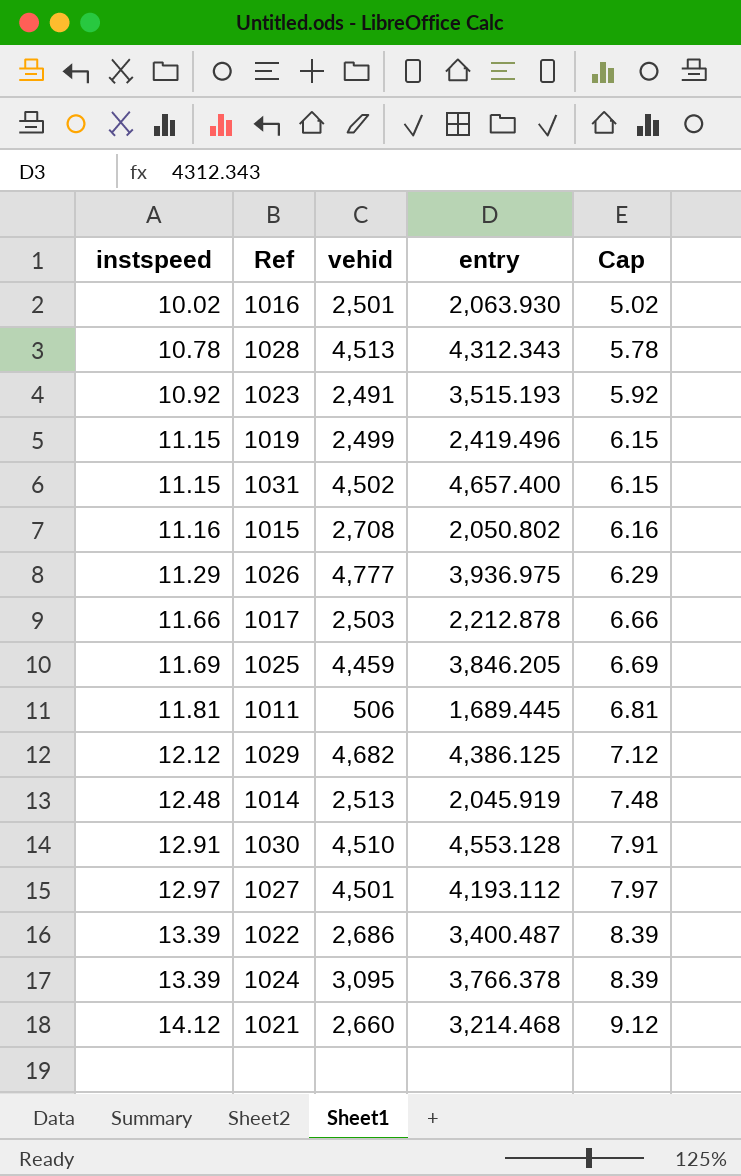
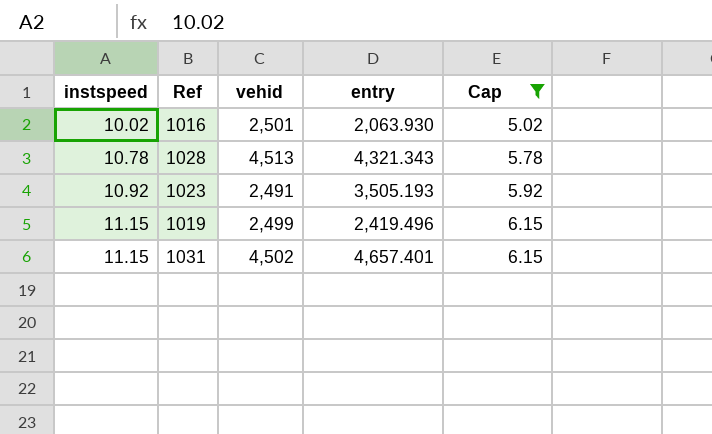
filter: none -> Cap <= 6.15
1028 | entry: 4,312.343 -> 4,321.343
1023 | entry: 3,515.193 -> 3,505.193
1031 | entry: 4,657.400 -> 4,657.401

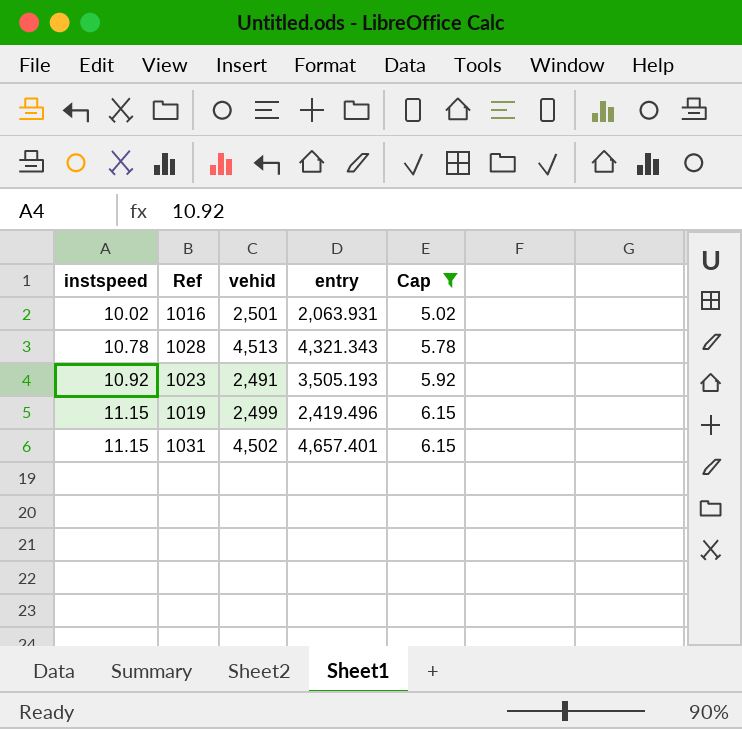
1016 | entry: 2,063.930 -> 2,063.931

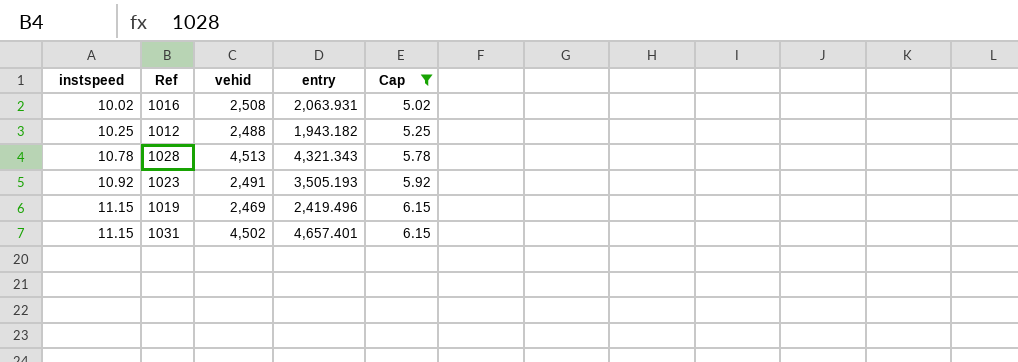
1016 | vehid: 2,501 -> 2,508
row 1012: none -> 10.25 | 2,488 | 1,943.182 | 5.25
1019 | vehid: 2,499 -> 2,469

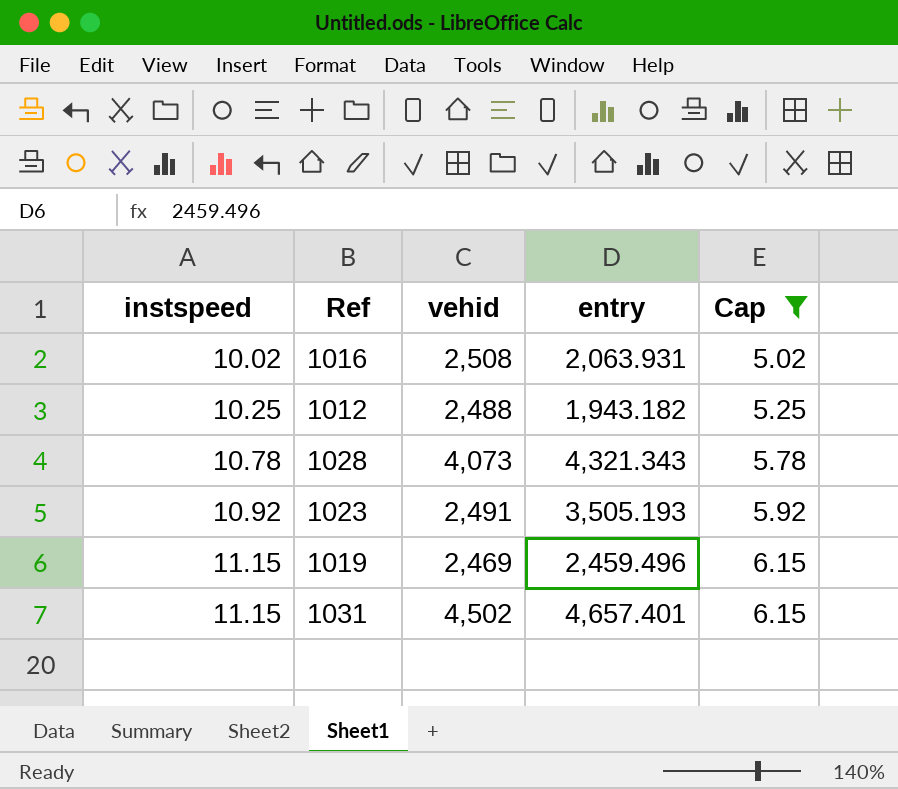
1028 | vehid: 4,513 -> 4,073
1019 | entry: 2,419.496 -> 2,459.496

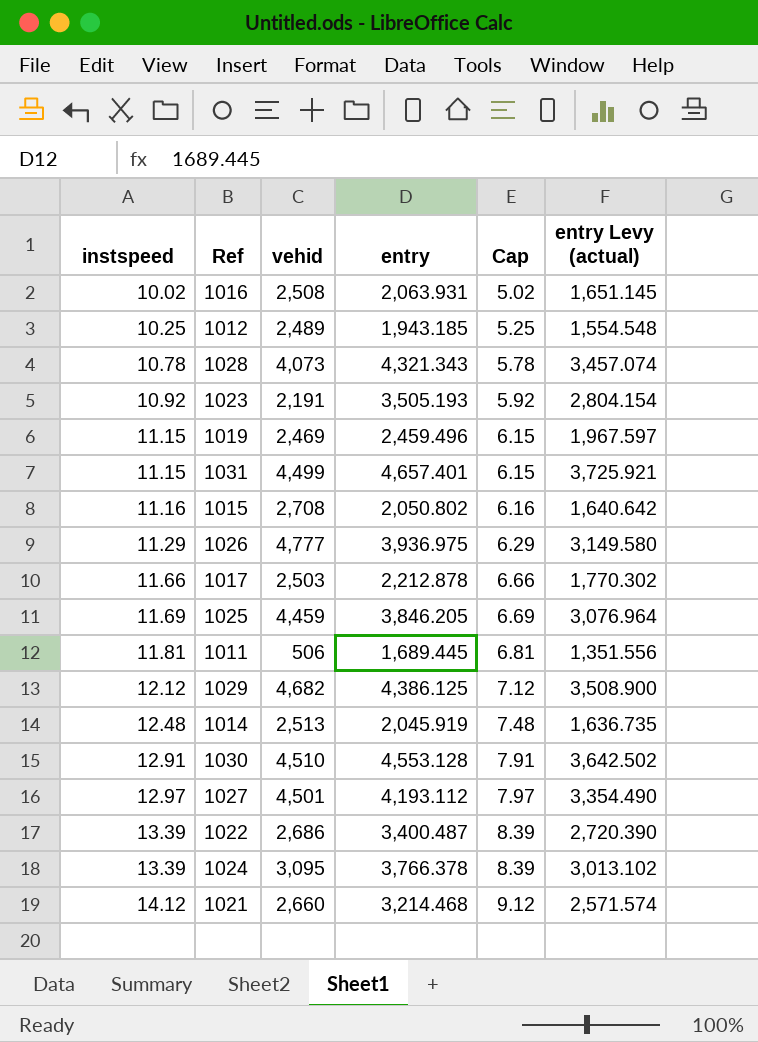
filter: Cap <= 6.15 -> none
column entry Levy (actual) | formula: none -> [entry] * 0.8
1012 | vehid: 2,488 -> 2,489
1012 | entry: 1,943.182 -> 1,943.185
1023 | vehid: 2,491 -> 2,191
1031 | vehid: 4,502 -> 4,499

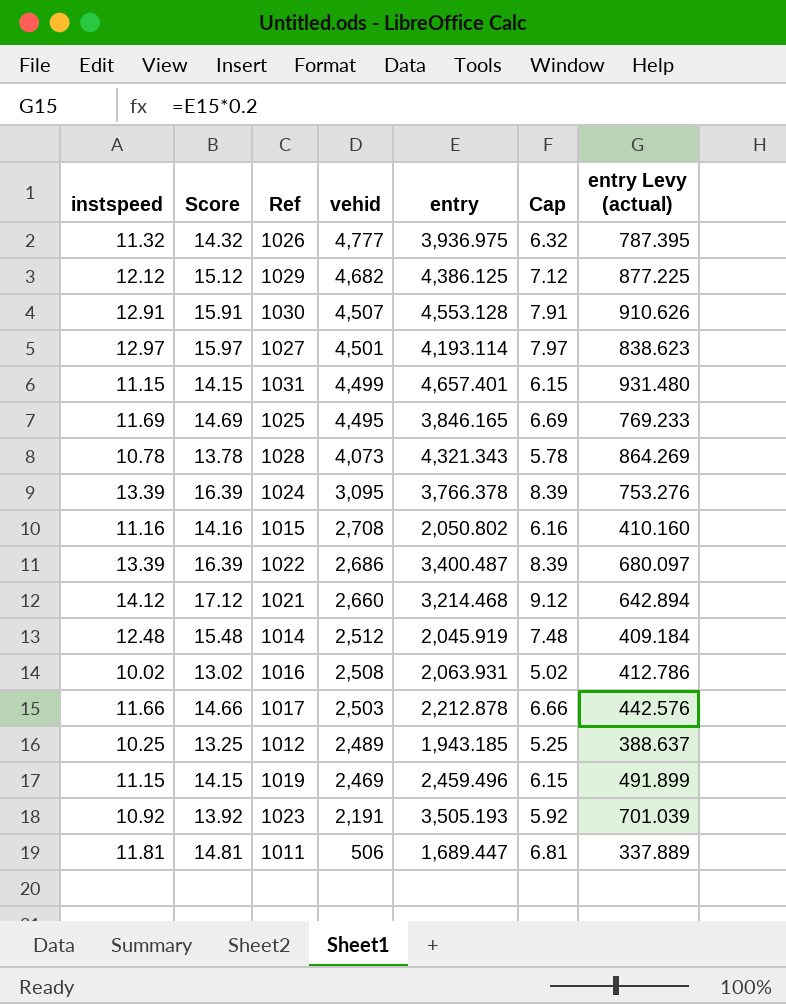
row order: instspeed ascending -> vehid descending
column Score | formula: none -> [instspeed] + 3
column entry Levy (actual) | formula: [entry] * 0.8 -> [entry] * 0.2
1026 | instspeed: 11.29 -> 11.32
1026 | Cap: 6.29 -> 6.32
1030 | vehid: 4,510 -> 4,507
1027 | entry: 4,193.112 -> 4,193.114
1025 | vehid: 4,459 -> 4,495
1025 | entry: 3,846.205 -> 3,846.165
1014 | vehid: 2,513 -> 2,512
1011 | entry: 1,689.445 -> 1,689.447

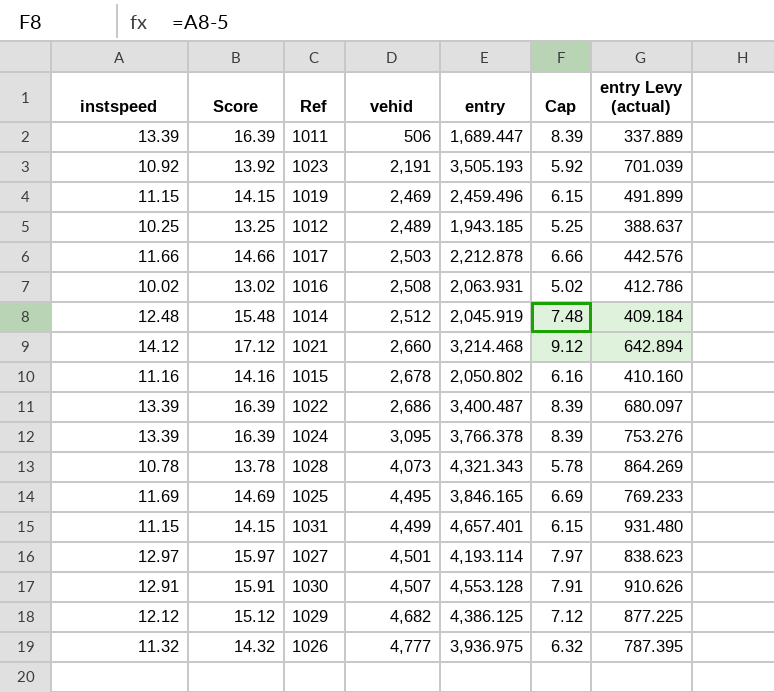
row order: vehid descending -> vehid ascending
1011 | instspeed: 11.81 -> 13.39
1011 | Score: 14.81 -> 16.39
1011 | Cap: 6.81 -> 8.39
1015 | vehid: 2,708 -> 2,678

